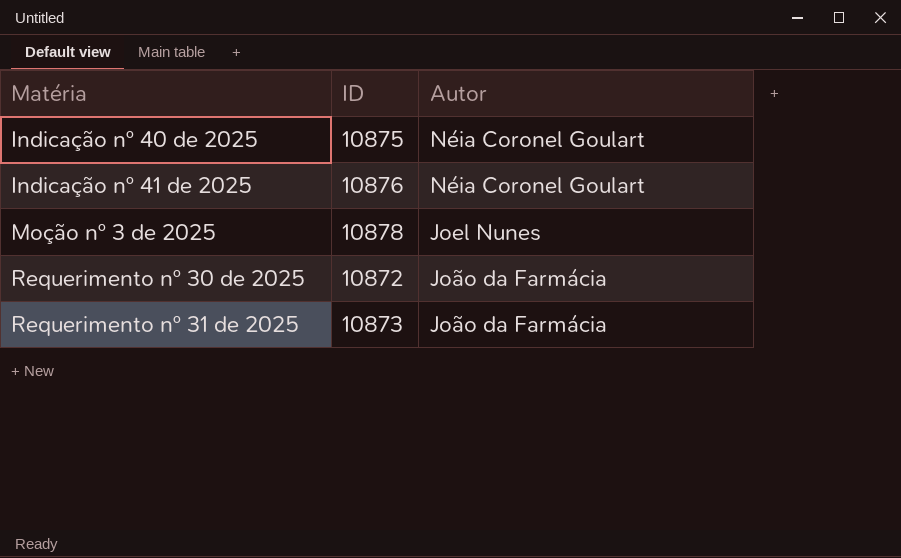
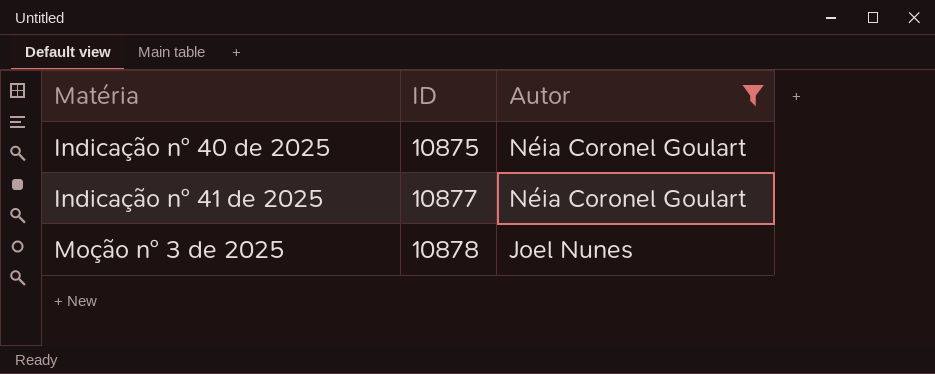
filter: none -> Autor != João da Farmácia
Indicação nº 41 de 2025 | ID: 10876 -> 10877

